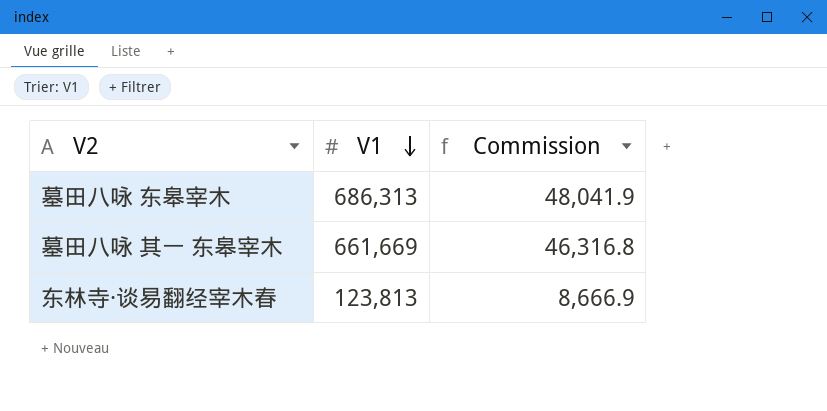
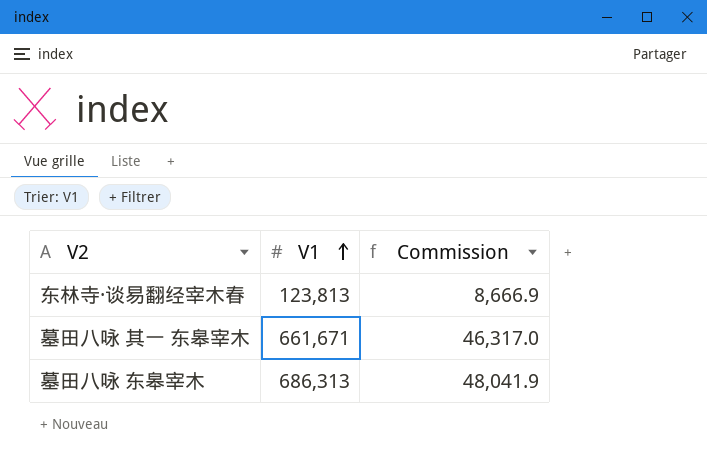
row order: V1 descending -> V1 ascending
墓田八咏 其一 东皋宰木 | V1: 661,669 -> 661,671
墓田八咏 其一 东皋宰木 | Commission: 46,316.8 -> 46,317.0

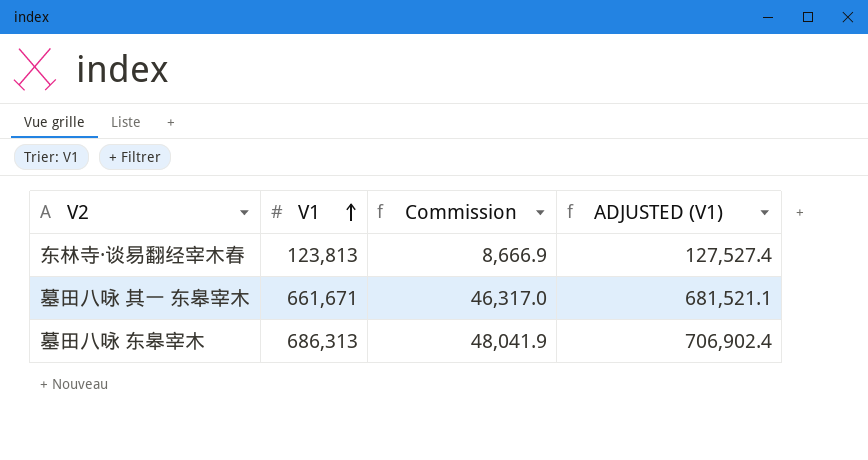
column ADJUSTED (V1) | formula: none -> [V1] * 1.03

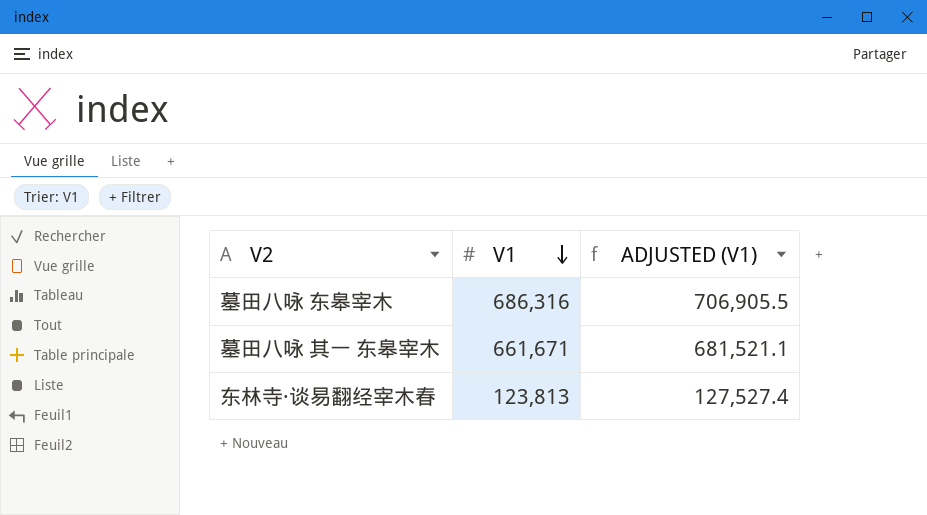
row order: V1 ascending -> V1 descending
column Commission | formula: [V1] * 0.07 -> none
墓田八咏 东皋宰木 | V1: 686,313 -> 686,316
墓田八咏 东皋宰木 | ADJUSTED (V1): 706,902.4 -> 706,905.5

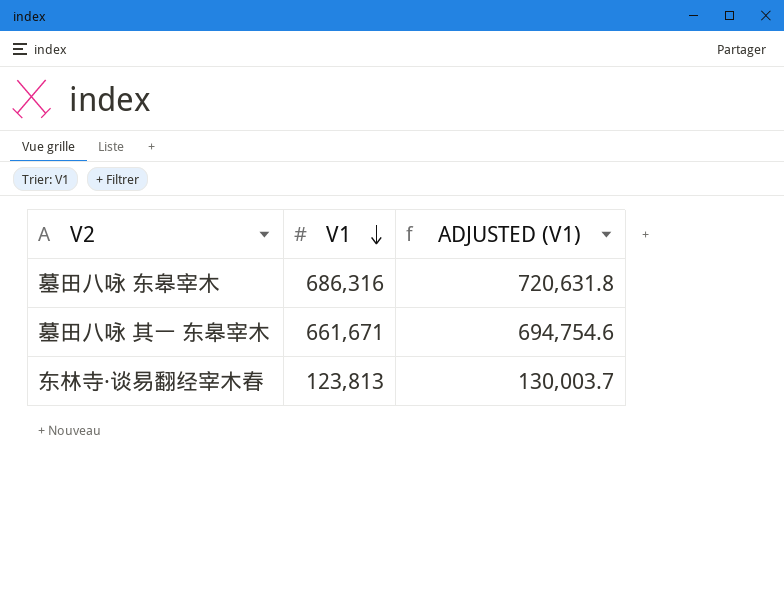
column ADJUSTED (V1) | formula: [V1] * 1.03 -> [V1] * 1.05

